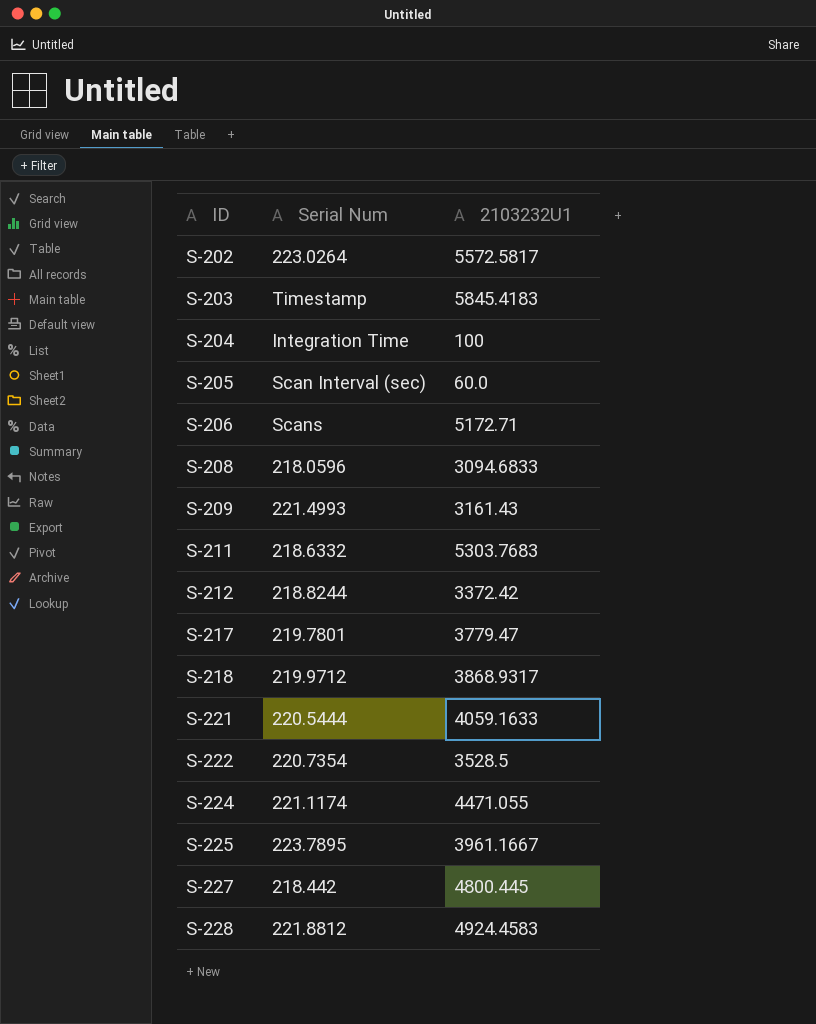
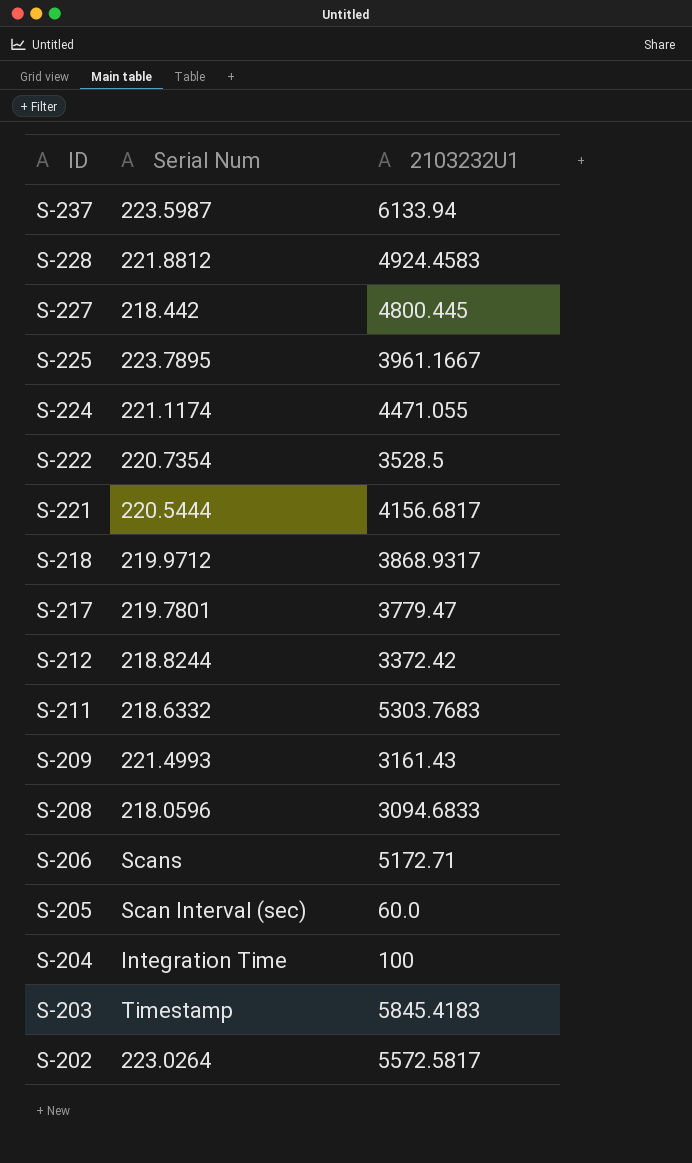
row order: ID ascending -> ID descending
row S-237: none -> 223.5987 | 6133.94
S-221 | 2103232U1: 4059.1633 -> 4156.6817

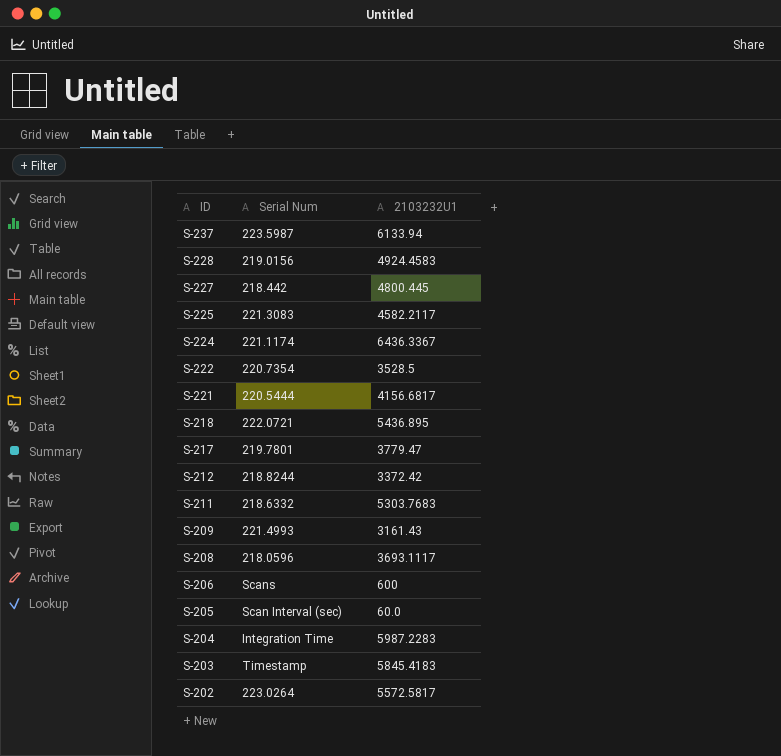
S-228 | Serial Num: 221.8812 -> 219.0156
S-225 | Serial Num: 223.7895 -> 221.3083
S-225 | 2103232U1: 3961.1667 -> 4582.2117
S-224 | 2103232U1: 4471.055 -> 6436.3367
S-218 | Serial Num: 219.9712 -> 222.0721
S-218 | 2103232U1: 3868.9317 -> 5436.895
S-208 | 2103232U1: 3094.6833 -> 3693.1117
S-206 | 2103232U1: 5172.71 -> 600
S-204 | 2103232U1: 100 -> 5987.2283

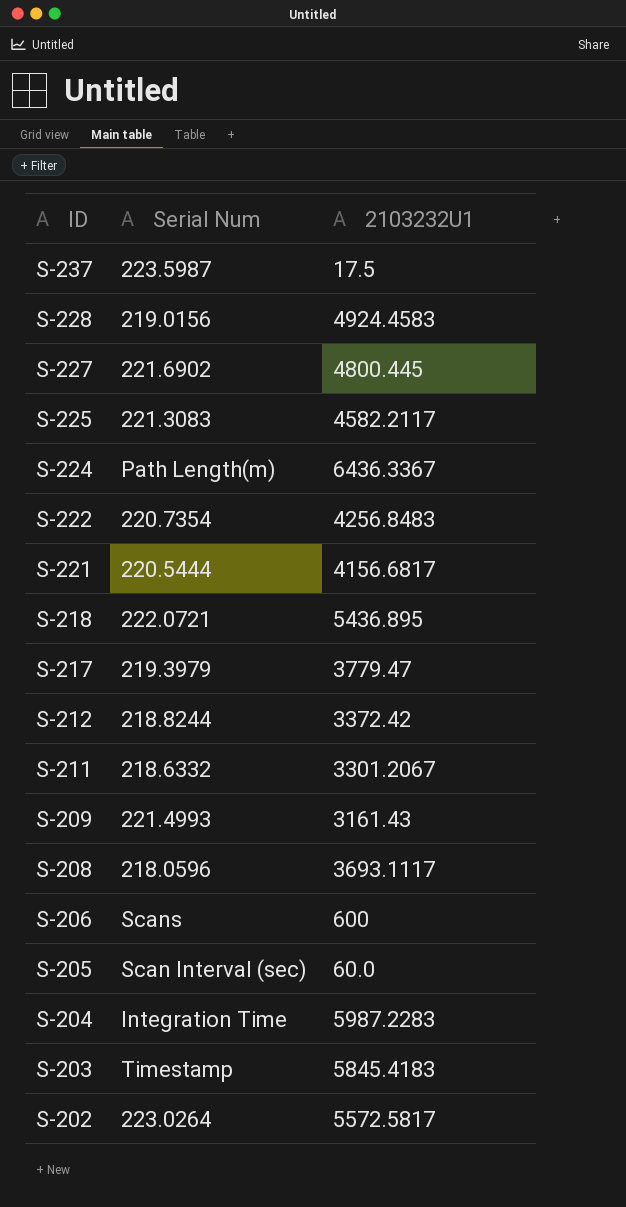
S-237 | 2103232U1: 6133.94 -> 17.5
S-227 | Serial Num: 218.442 -> 221.6902
S-224 | Serial Num: 221.1174 -> Path Length(m)
S-222 | 2103232U1: 3528.5 -> 4256.8483
S-217 | Serial Num: 219.7801 -> 219.3979
S-211 | 2103232U1: 5303.7683 -> 3301.2067

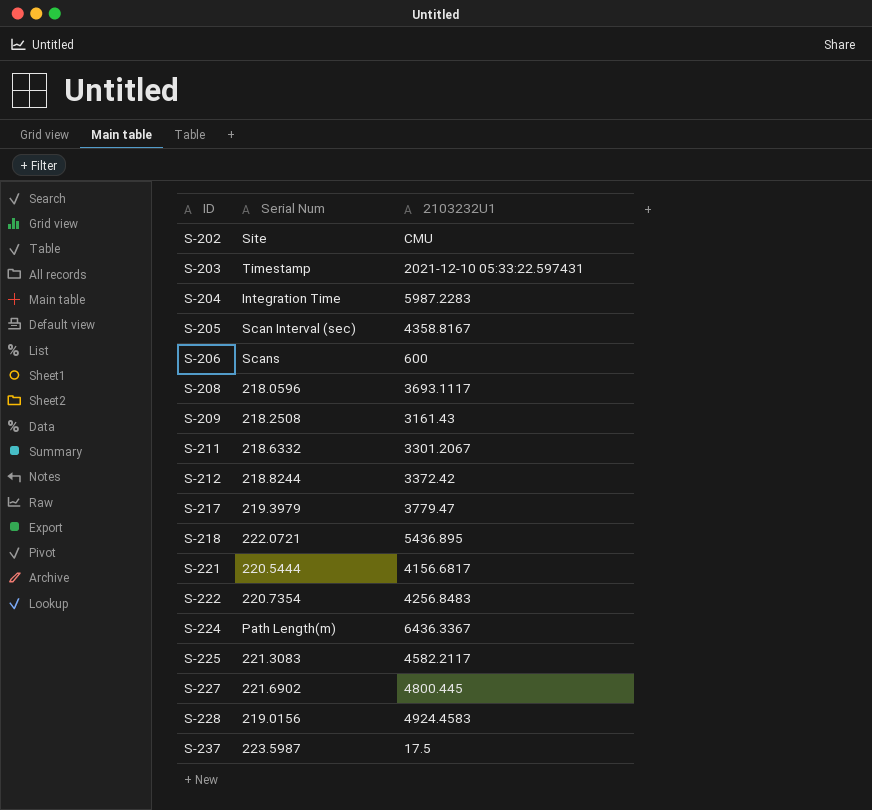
row order: ID descending -> ID ascending
S-202 | Serial Num: 223.0264 -> Site
S-202 | 2103232U1: 5572.5817 -> CMU
S-203 | 2103232U1: 5845.4183 -> 2021-12-10 05:33:22.597431
S-205 | 2103232U1: 60.0 -> 4358.8167
S-209 | Serial Num: 221.4993 -> 218.2508

